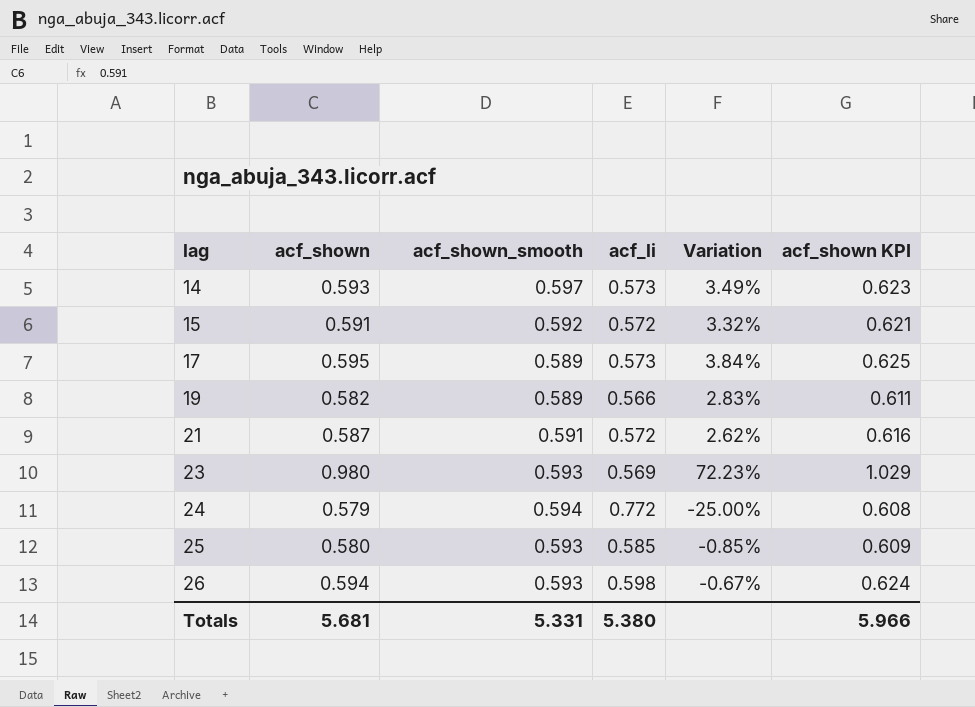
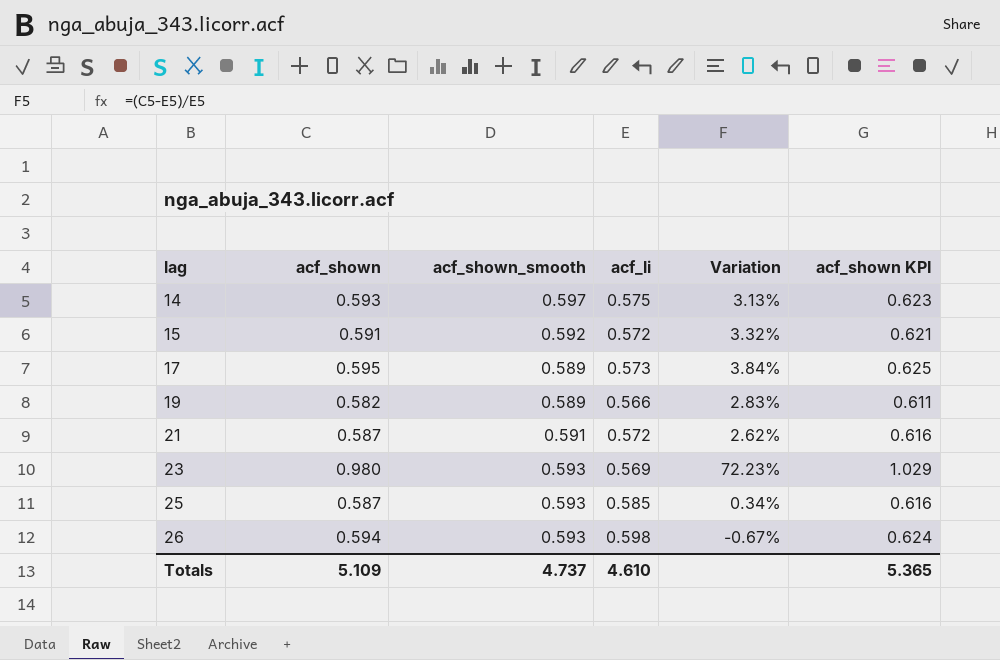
row 24: 0.579 | 0.594 | 0.772 | -25.00% | 0.608 -> none
14 | acf_li: 0.573 -> 0.575
14 | Variation: 3.49% -> 3.13%
25 | acf_shown: 0.580 -> 0.587
25 | Variation: -0.85% -> 0.34%
25 | acf_shown KPI: 0.609 -> 0.616
Totals | acf_shown: 5.681 -> 5.109
Totals | acf_shown_smooth: 5.331 -> 4.737
Totals | acf_li: 5.380 -> 4.610
Totals | acf_shown KPI: 5.966 -> 5.365

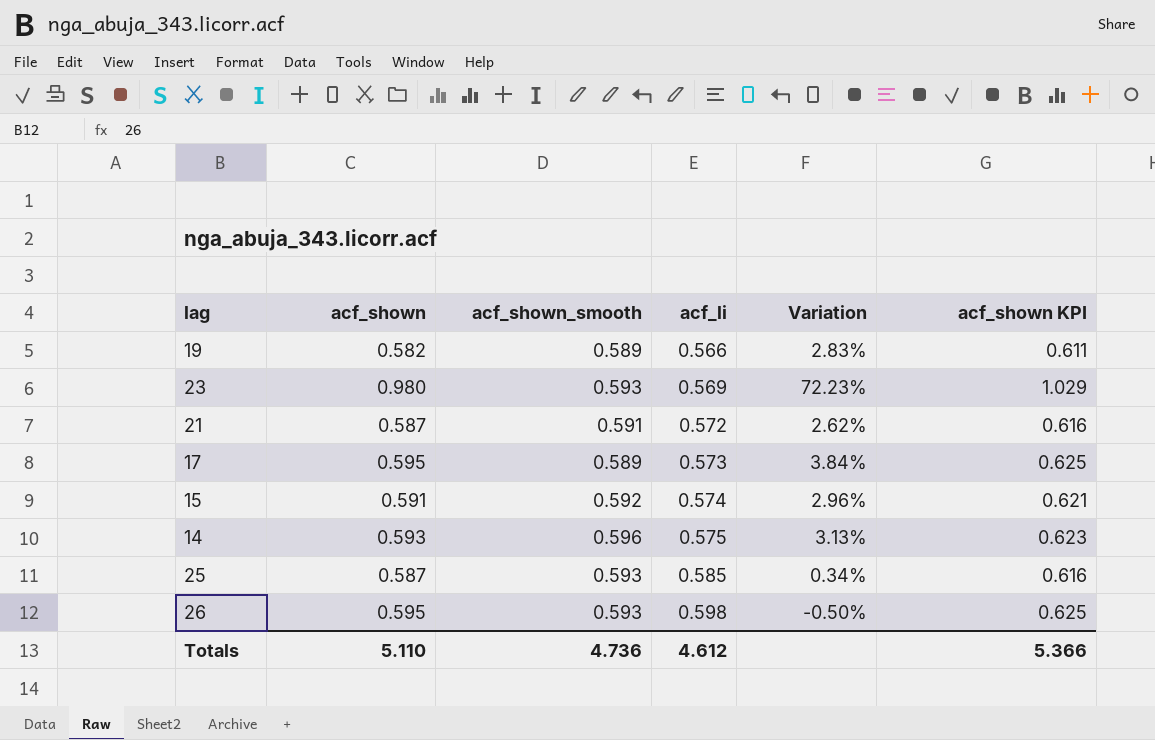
row order: lag ascending -> acf_li ascending
15 | acf_li: 0.572 -> 0.574
15 | Variation: 3.32% -> 2.96%
14 | acf_shown_smooth: 0.597 -> 0.596
26 | acf_shown: 0.594 -> 0.595
26 | Variation: -0.67% -> -0.50%
26 | acf_shown KPI: 0.624 -> 0.625
Totals | acf_shown: 5.109 -> 5.110
Totals | acf_shown_smooth: 4.737 -> 4.736
Totals | acf_li: 4.610 -> 4.612
Totals | acf_shown KPI: 5.365 -> 5.366

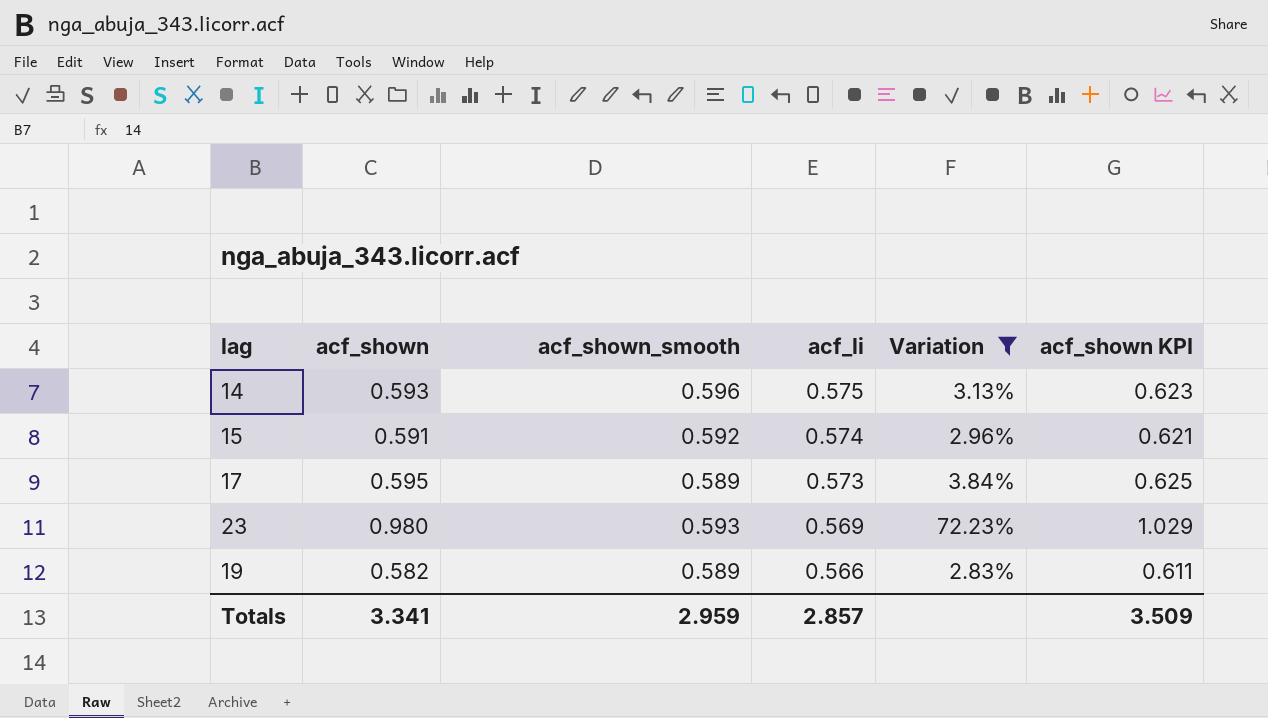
filter: none -> Variation >= 2.83%
row order: acf_li ascending -> acf_li descending
Totals | acf_shown: 5.110 -> 3.341
Totals | acf_shown_smooth: 4.736 -> 2.959
Totals | acf_li: 4.612 -> 2.857
Totals | acf_shown KPI: 5.366 -> 3.509

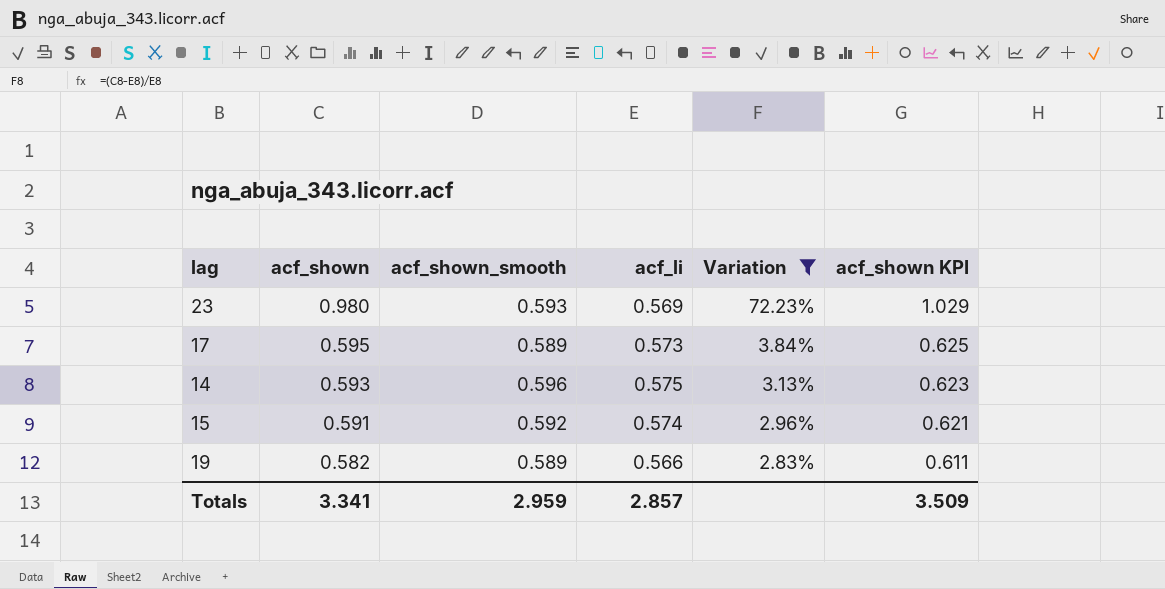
row order: acf_li descending -> acf_shown descending

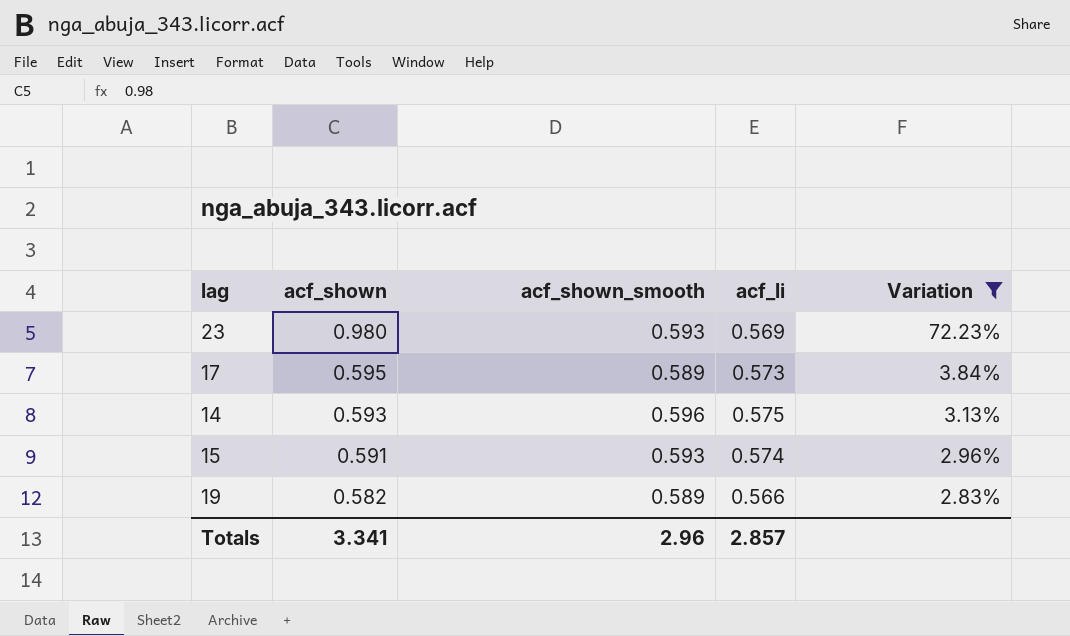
column acf_shown KPI | formula: [acf_shown] * 1.05 -> none
15 | acf_shown_smooth: 0.592 -> 0.593
Totals | acf_shown_smooth: 2.959 -> 2.96

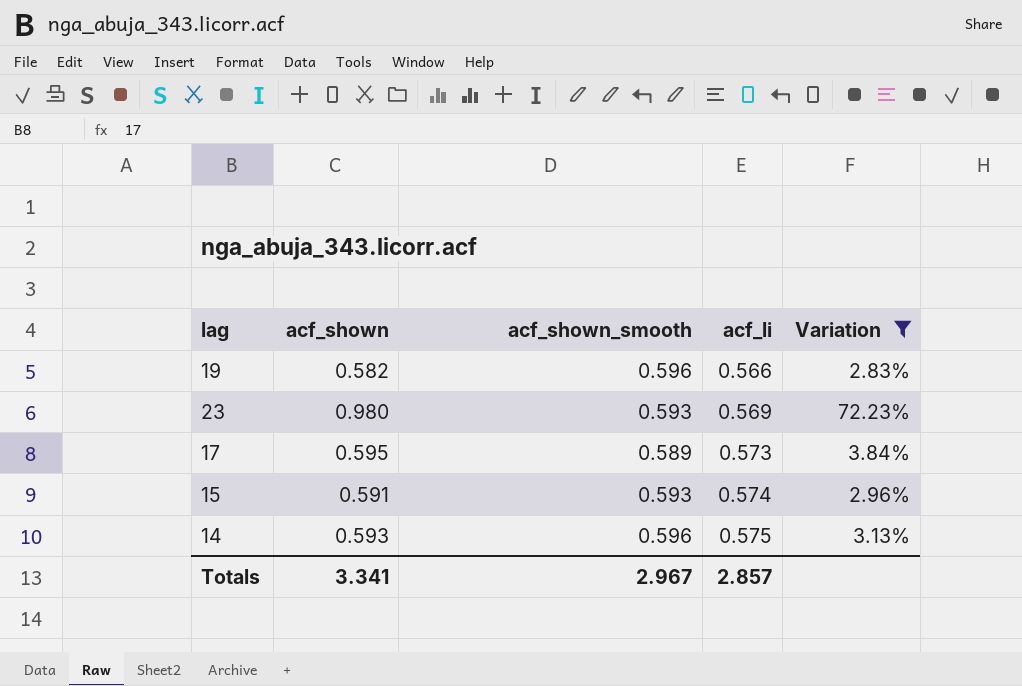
row order: acf_shown descending -> acf_li ascending
19 | acf_shown_smooth: 0.589 -> 0.596
Totals | acf_shown_smooth: 2.96 -> 2.967

